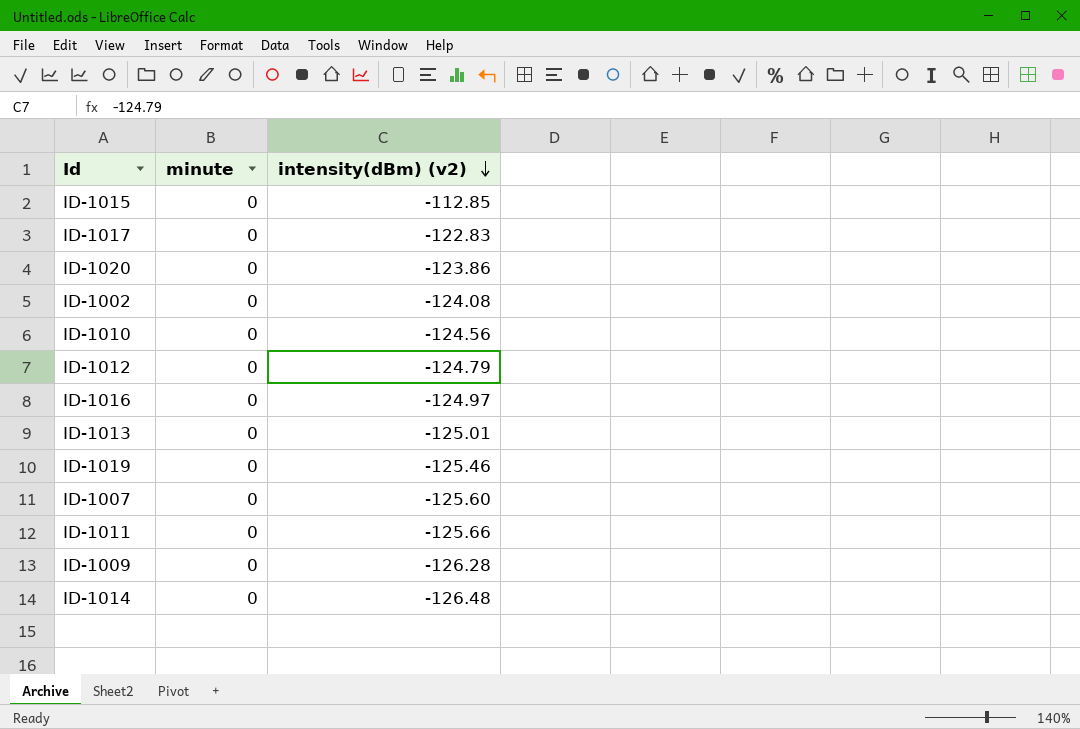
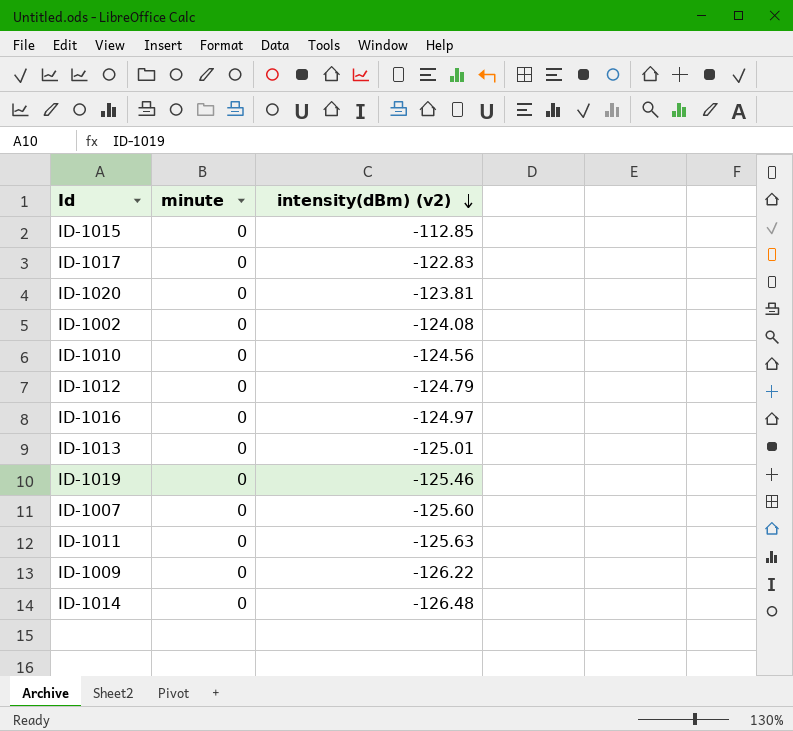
ID-1020 | intensity(dBm) (v2): -123.86 -> -123.81
ID-1011 | intensity(dBm) (v2): -125.66 -> -125.63
ID-1009 | intensity(dBm) (v2): -126.28 -> -126.22

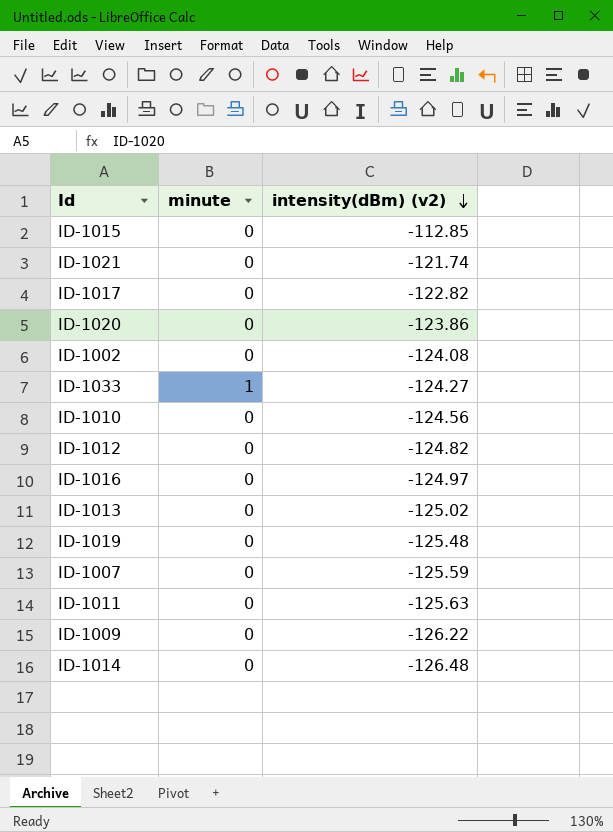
row ID-1021: none -> 0 | -121.74
ID-1017 | intensity(dBm) (v2): -122.83 -> -122.82
ID-1020 | intensity(dBm) (v2): -123.81 -> -123.86
row ID-1033: none -> 1 | -124.27
ID-1012 | intensity(dBm) (v2): -124.79 -> -124.82
ID-1013 | intensity(dBm) (v2): -125.01 -> -125.02
ID-1019 | intensity(dBm) (v2): -125.46 -> -125.48
ID-1007 | intensity(dBm) (v2): -125.60 -> -125.59

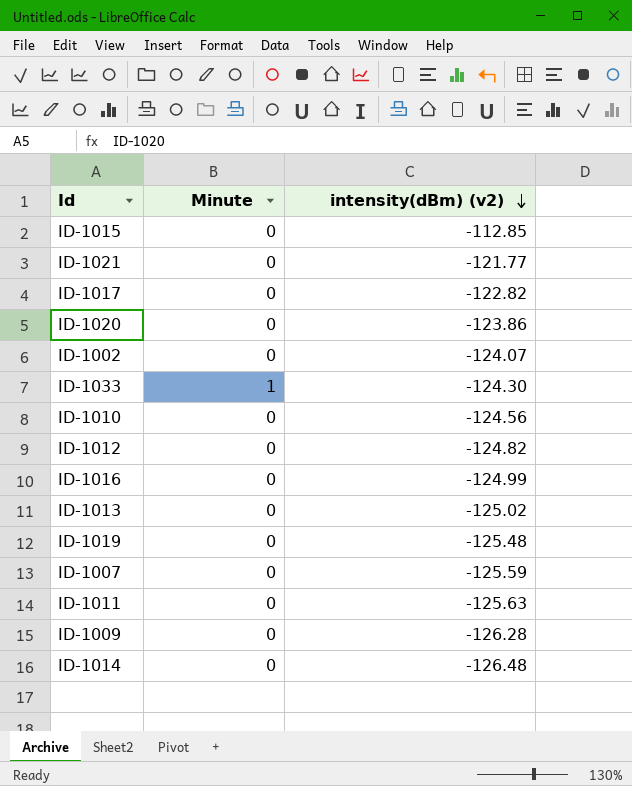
column name: minute -> Minute
ID-1021 | intensity(dBm) (v2): -121.74 -> -121.77
ID-1002 | intensity(dBm) (v2): -124.08 -> -124.07
ID-1033 | intensity(dBm) (v2): -124.27 -> -124.30
ID-1016 | intensity(dBm) (v2): -124.97 -> -124.99
ID-1009 | intensity(dBm) (v2): -126.22 -> -126.28

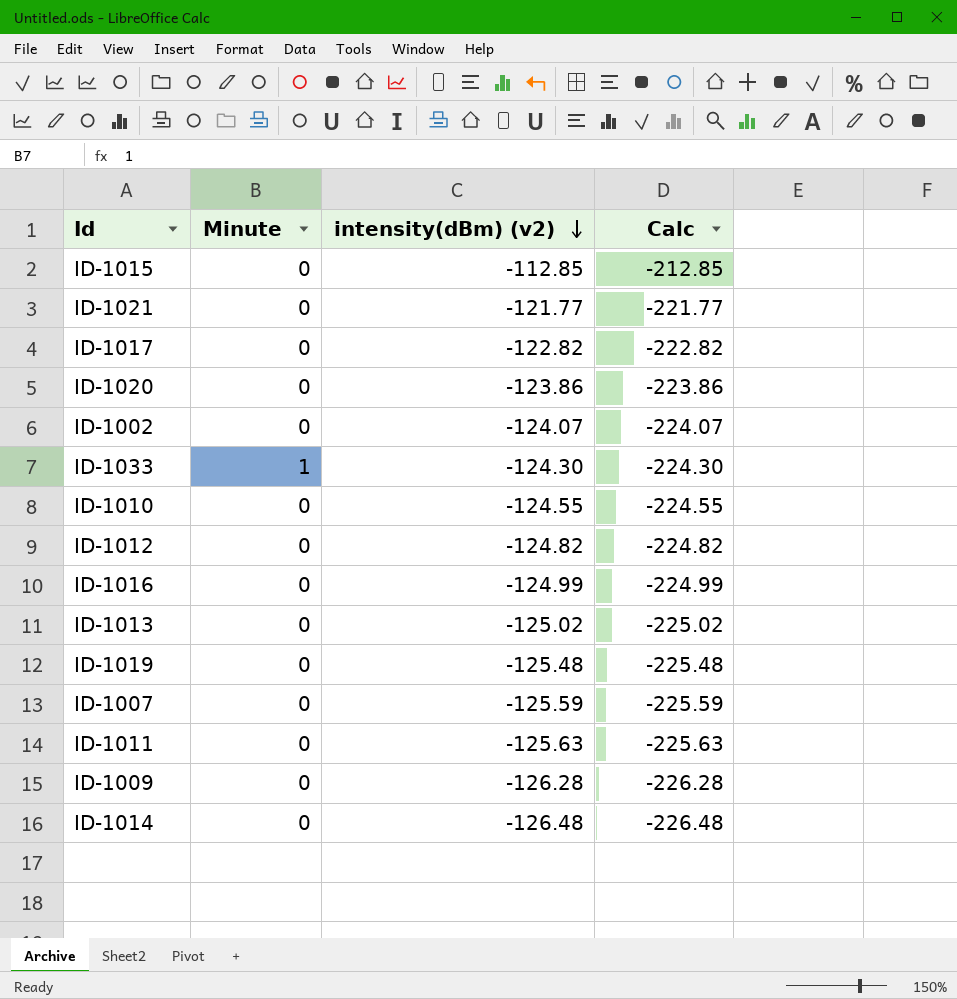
column Calc | formula: none -> [intensity(dBm) (v2)] - 100
ID-1010 | intensity(dBm) (v2): -124.56 -> -124.55

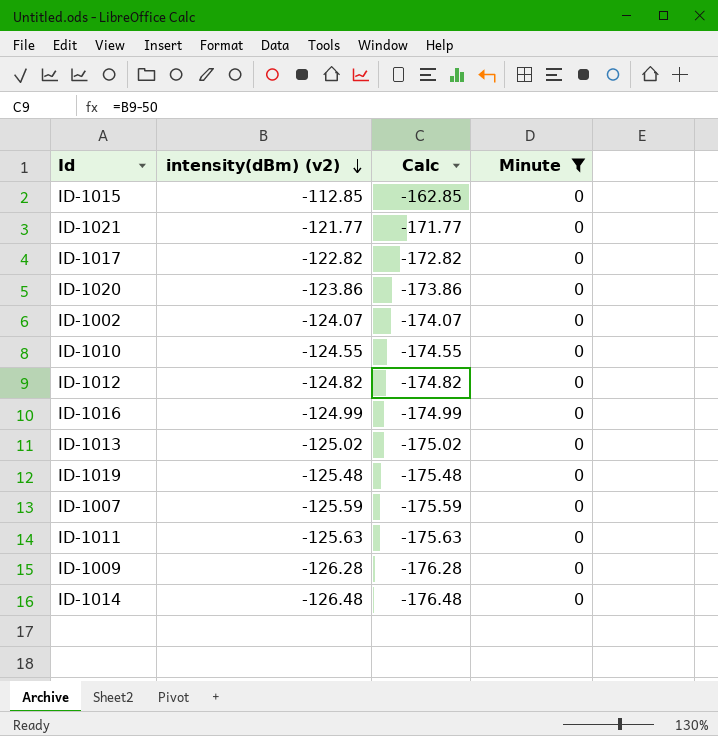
filter: none -> Minute = 0
column Calc | formula: [intensity(dBm) (v2)] - 100 -> [intensity(dBm) (v2)] - 50
column Minute | position: 2 -> 4

